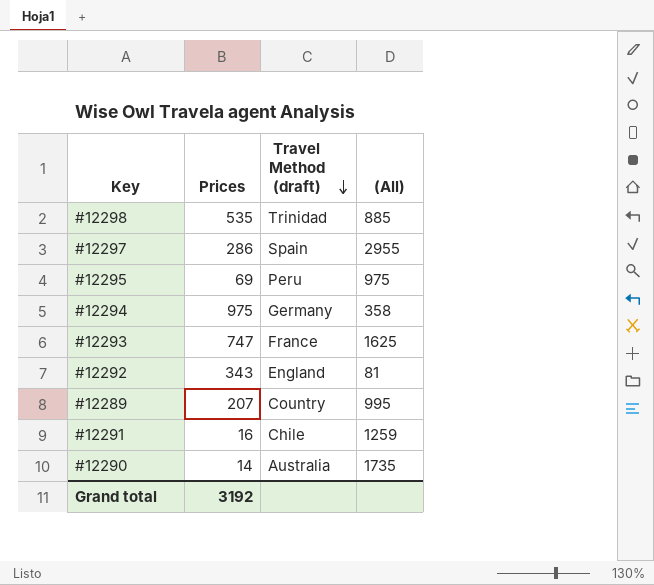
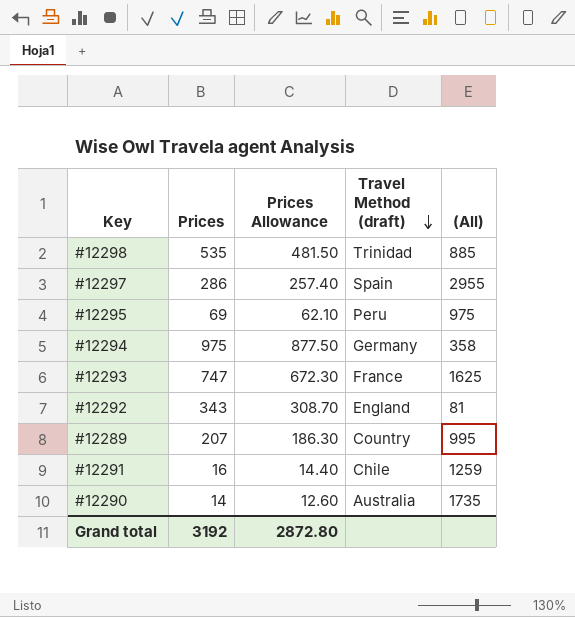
column Prices Allowance | formula: none -> [Prices] * 0.9

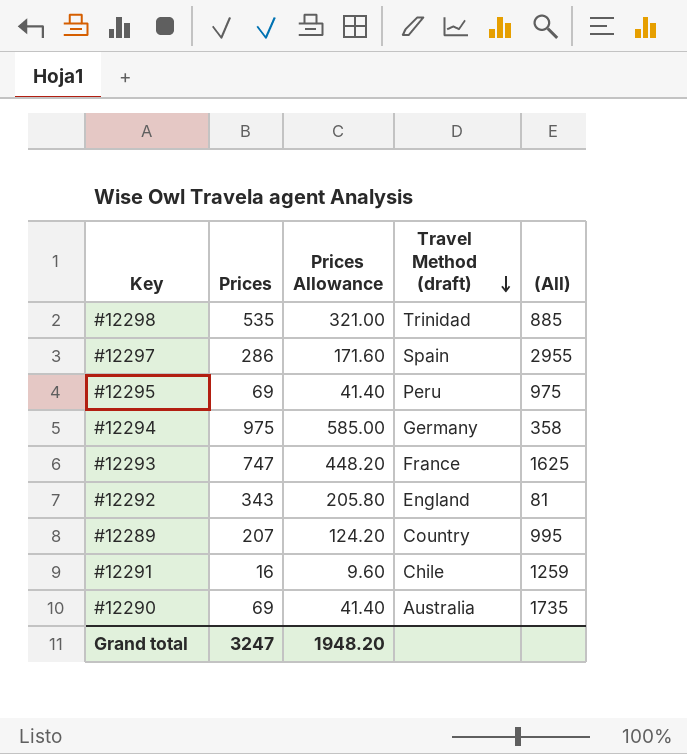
column Prices Allowance | formula: [Prices] * 0.9 -> [Prices] * 0.6
#12290 | Prices: 14 -> 69
Grand total | Prices: 3192 -> 3247
Grand total | Prices Allowance: 2872.80 -> 1948.20

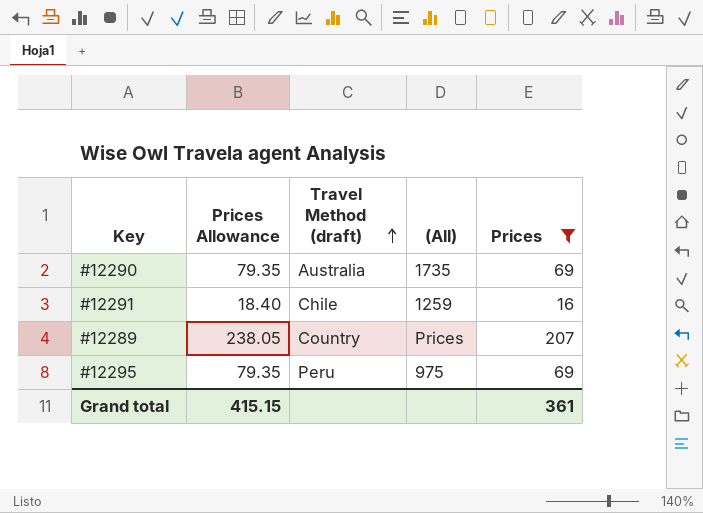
filter: none -> Prices <= 207
row order: Travel Method (draft) descending -> Travel Method (draft) ascending
column Prices Allowance | formula: [Prices] * 0.6 -> [Prices] * 1.15
column Prices | position: 2 -> 5
#12289 | (All): 995 -> Prices
Grand total | Prices Allowance: 1948.20 -> 415.15
Grand total | Prices: 3247 -> 361

